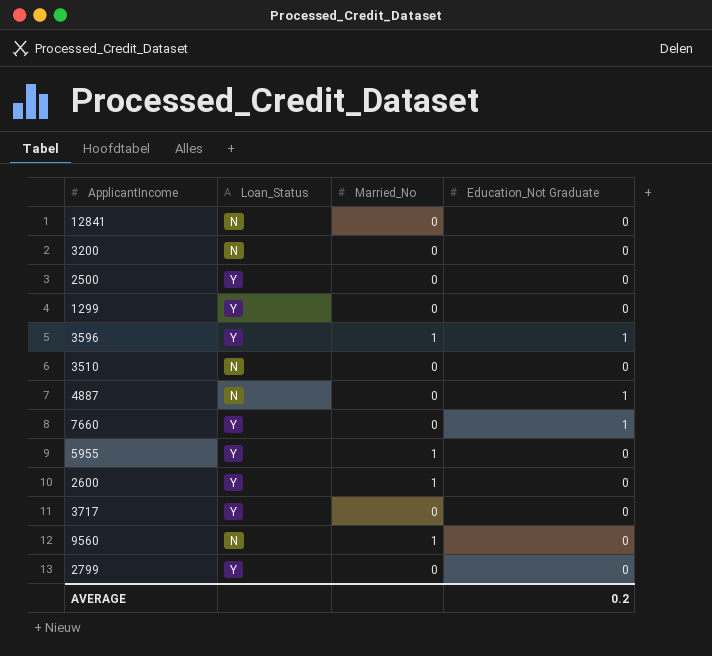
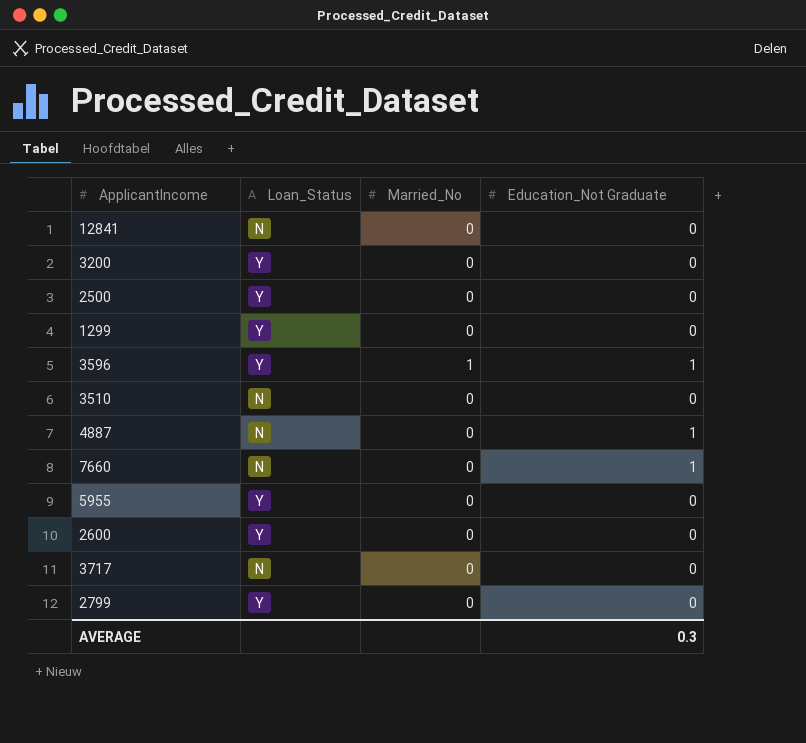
row 9560: N | 1 | 0 -> none
3200 | Loan_Status: N -> Y
7660 | Loan_Status: Y -> N
5955 | Married_No: 1 -> 0
2600 | Married_No: 1 -> 0
3717 | Loan_Status: Y -> N
AVERAGE | Education_Not Graduate: 0.2 -> 0.3

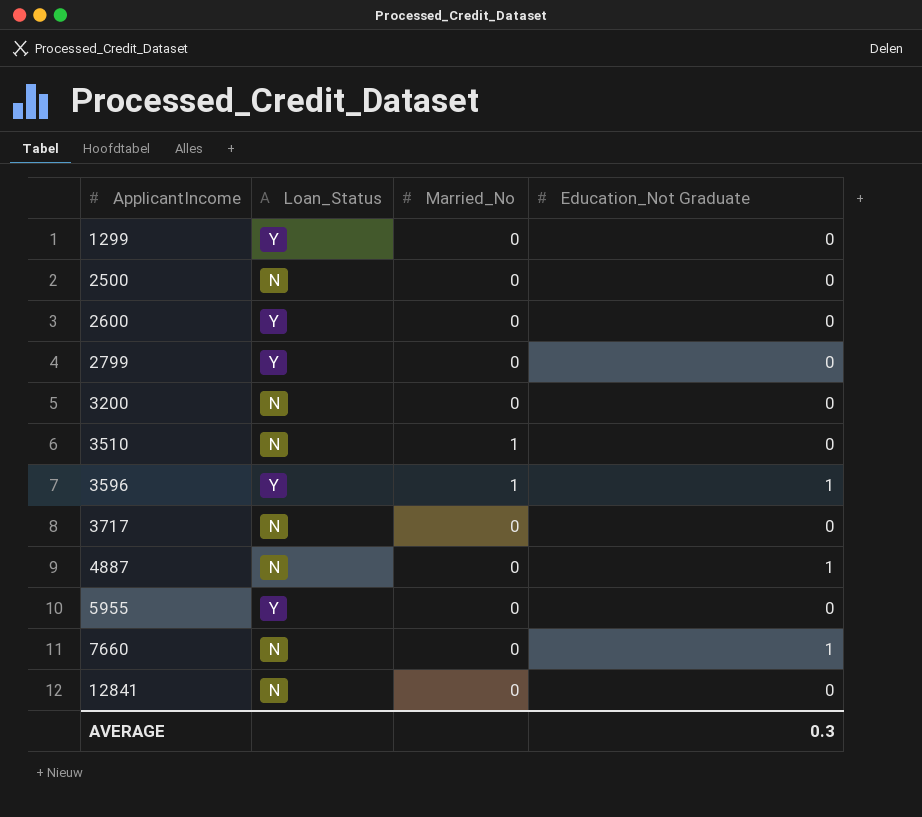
row order: none -> ApplicantIncome ascending
2500 | Loan_Status: Y -> N
3200 | Loan_Status: Y -> N
3510 | Married_No: 0 -> 1

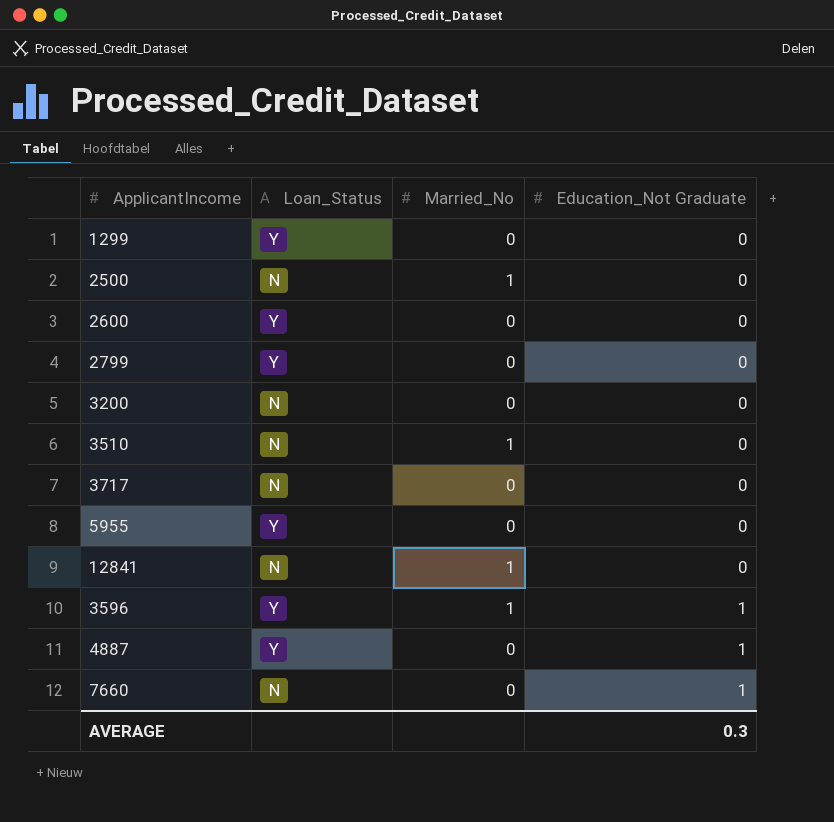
row order: ApplicantIncome ascending -> Education_Not Graduate ascending
2500 | Married_No: 0 -> 1
12841 | Married_No: 0 -> 1
4887 | Loan_Status: N -> Y

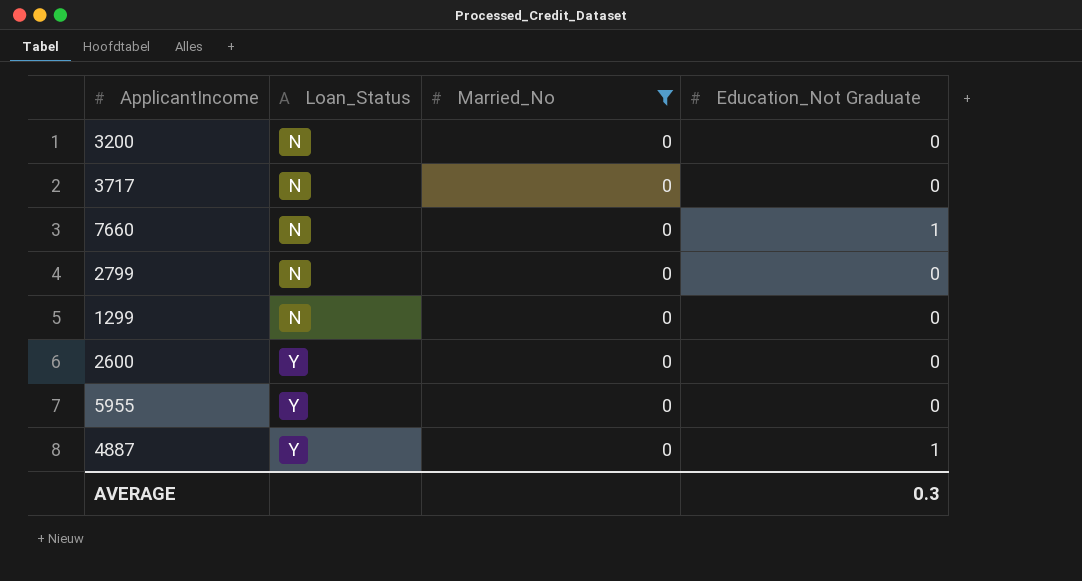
filter: none -> Married_No = 0
row order: Education_Not Graduate ascending -> Loan_Status ascending
2799 | Loan_Status: Y -> N
1299 | Loan_Status: Y -> N

